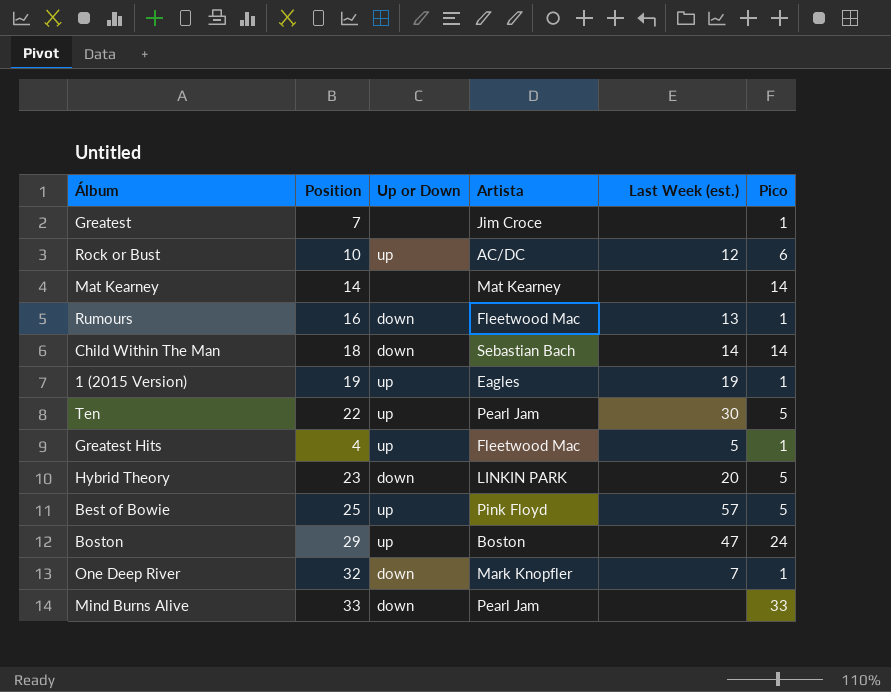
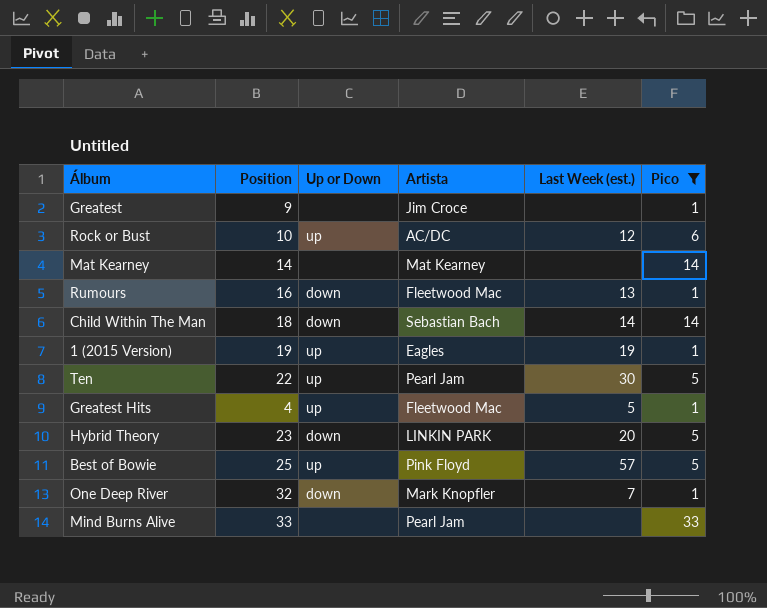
filter: none -> Pico != 24
Greatest | Position: 7 -> 9
Mind Burns Alive | Up or Down: down -> none

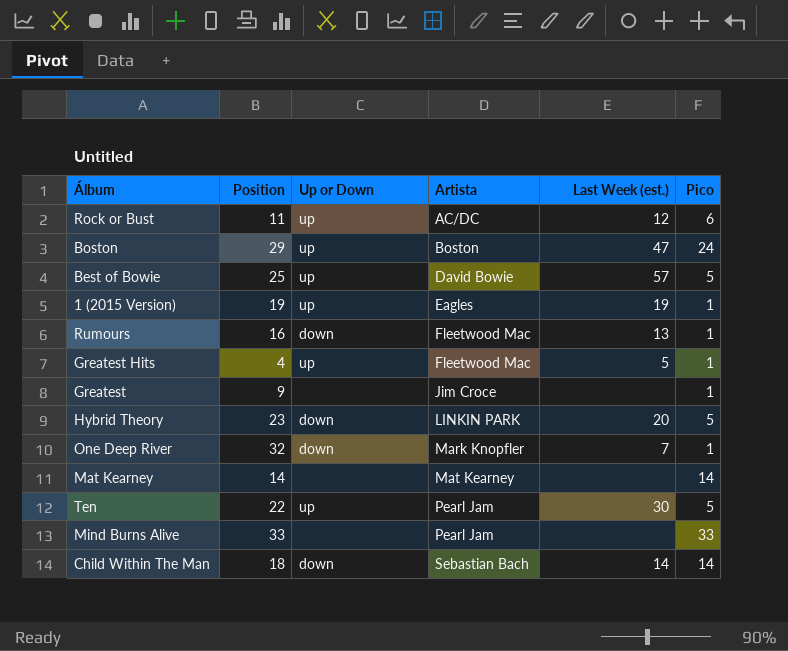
filter: Pico != 24 -> none
row order: none -> Artista ascending
Rock or Bust | Position: 10 -> 11
Best of Bowie | Artista: Pink Floyd -> David Bowie

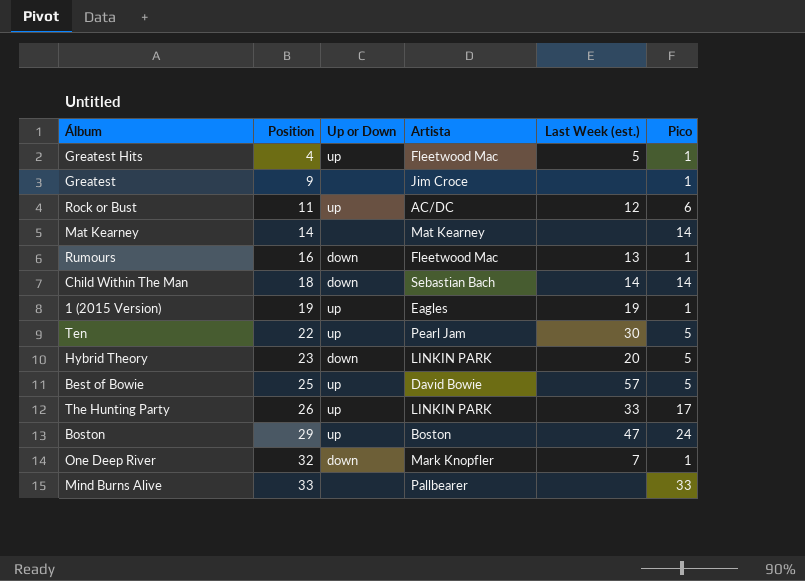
row order: Artista ascending -> Position ascending
row The Hunting Party: none -> 26 | up | LINKIN PARK | 33 | 17
Mind Burns Alive | Artista: Pearl Jam -> Pallbearer

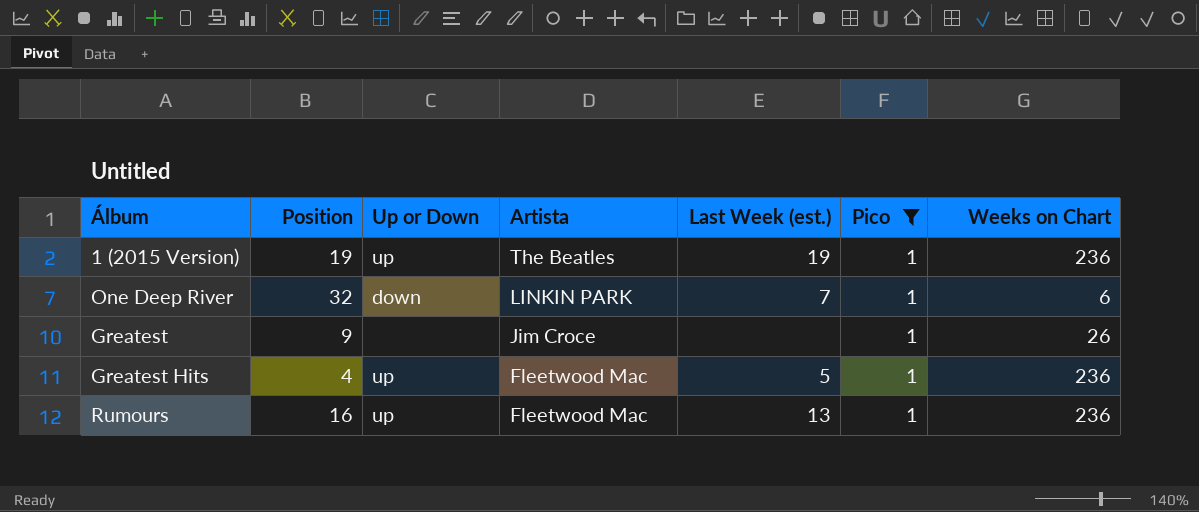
filter: none -> Pico = 1
row order: Position ascending -> Artista descending
column Weeks on Chart | position: none -> 7
1 (2015 Version) | Artista: Eagles -> The Beatles
One Deep River | Artista: Mark Knopfler -> LINKIN PARK
Rumours | Up or Down: down -> up

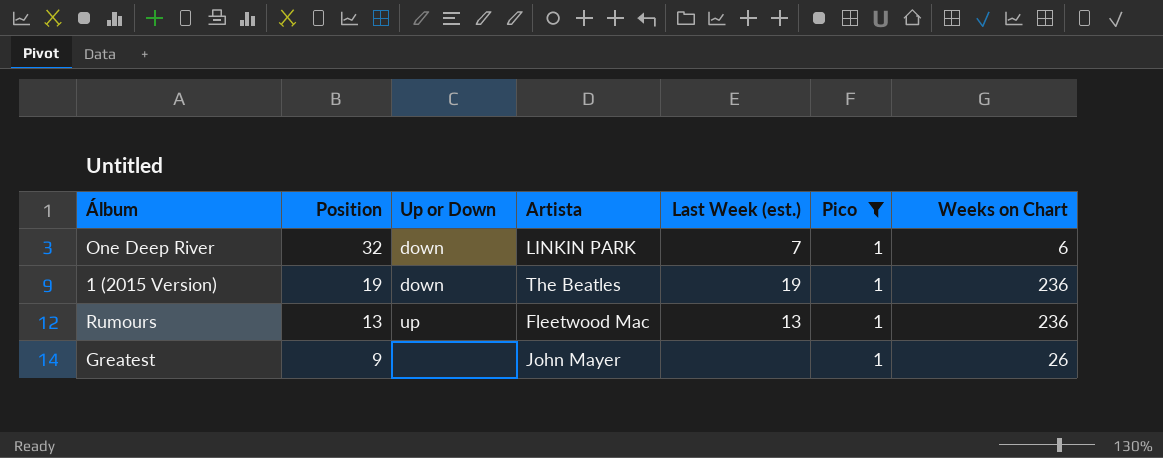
row order: Artista descending -> Position descending
row Greatest Hits: 4 | up | Fleetwood Mac | 5 | 1 | 236 -> none
1 (2015 Version) | Up or Down: up -> down
Rumours | Position: 16 -> 13
Greatest | Artista: Jim Croce -> John Mayer

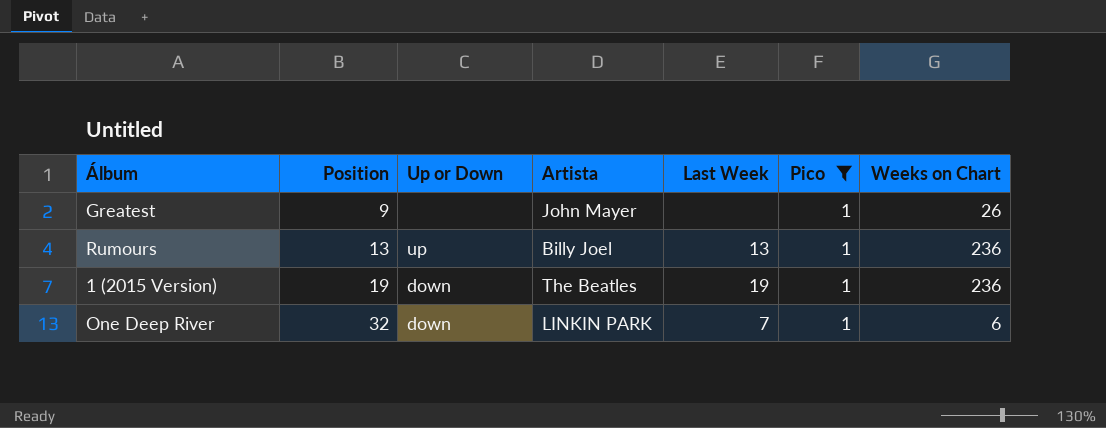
row order: Position descending -> Position ascending
column name: Last Week (est.) -> Last Week
Rumours | Artista: Fleetwood Mac -> Billy Joel

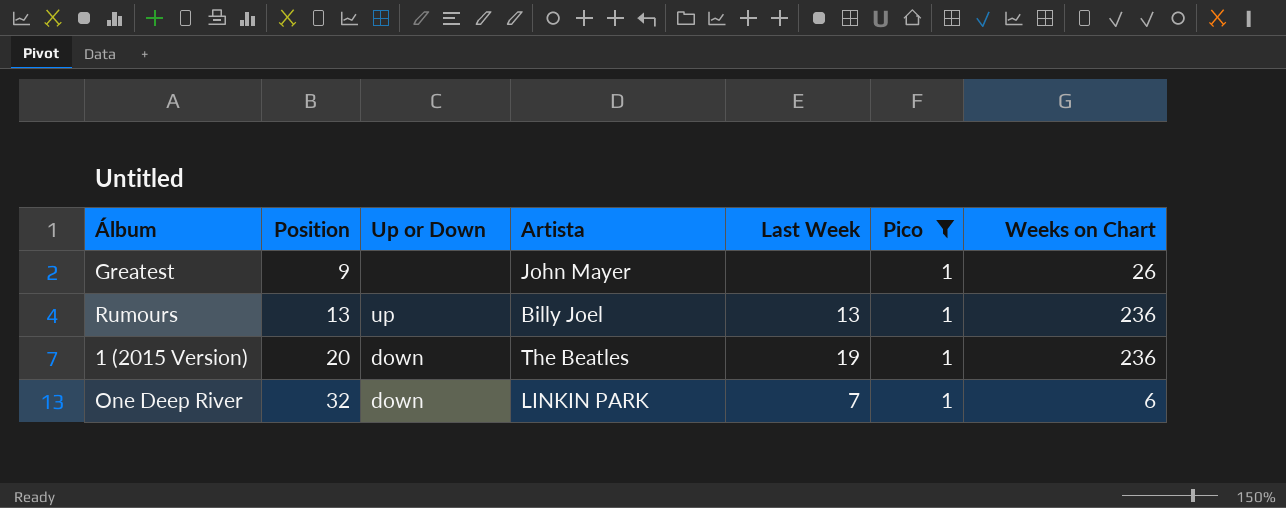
1 (2015 Version) | Position: 19 -> 20

